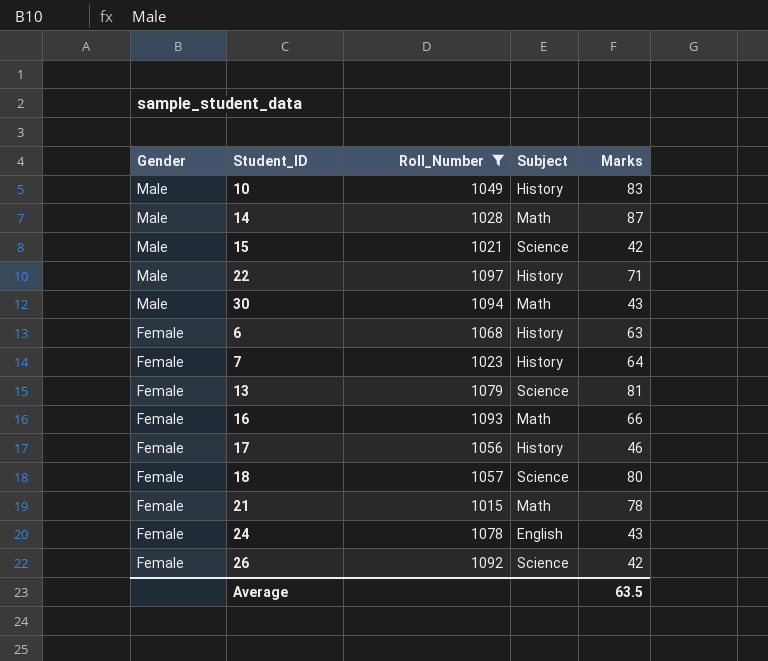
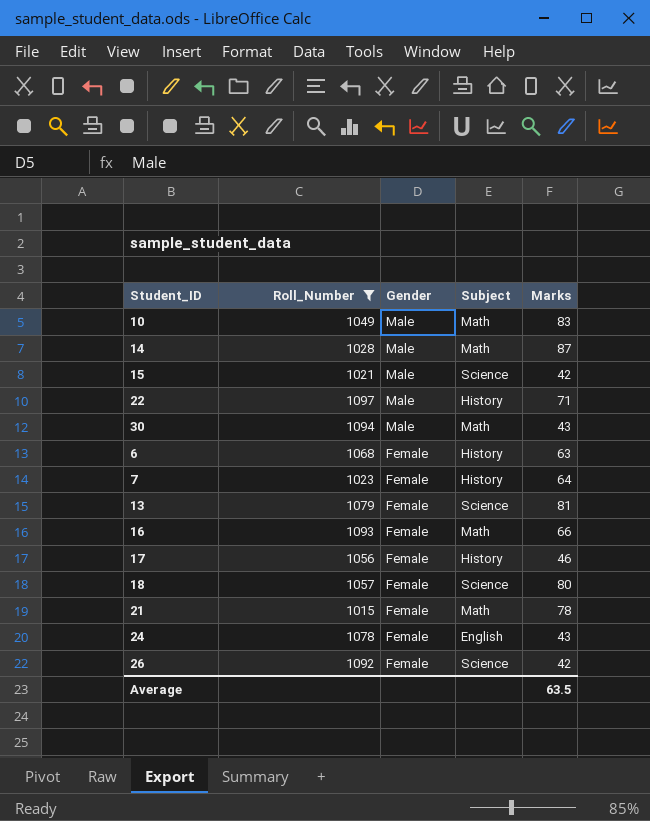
column Gender | position: 1 -> 3
10 | Subject: History -> Math

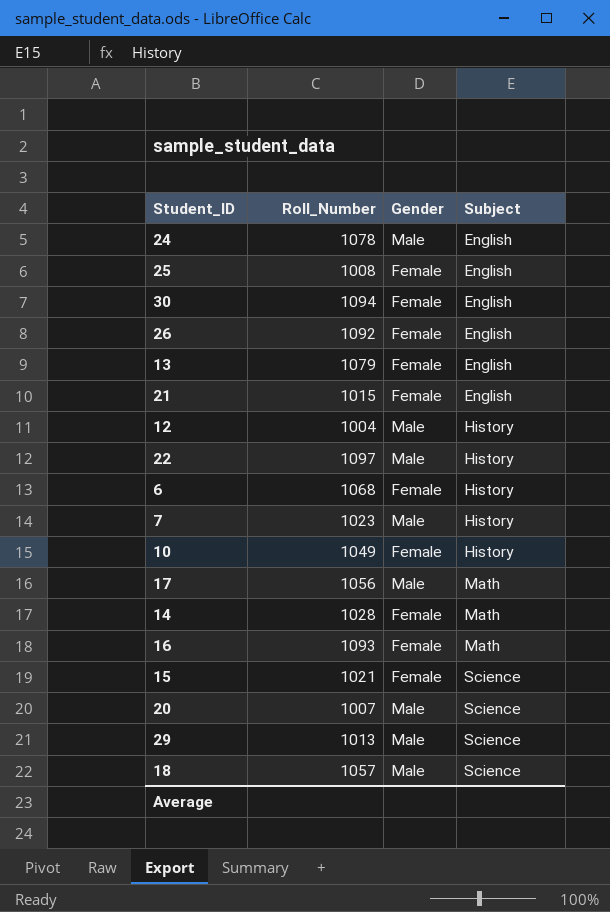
filter: Roll_Number >= 1015 -> none
row order: Gender descending -> Subject ascending
column Marks | position: 5 -> none
24 | Gender: Female -> Male
30 | Gender: Male -> Female
30 | Subject: Math -> English
26 | Subject: Science -> English
13 | Subject: Science -> English
21 | Subject: Math -> English
7 | Gender: Female -> Male
10 | Gender: Male -> Female
10 | Subject: Math -> History
17 | Gender: Female -> Male
17 | Subject: History -> Math
14 | Gender: Male -> Female
15 | Gender: Male -> Female
18 | Gender: Female -> Male

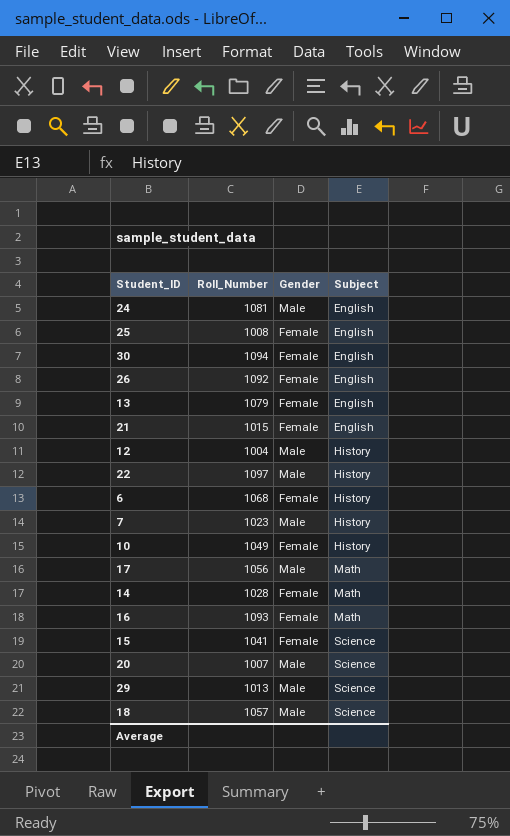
24 | Roll_Number: 1078 -> 1081
15 | Roll_Number: 1021 -> 1041

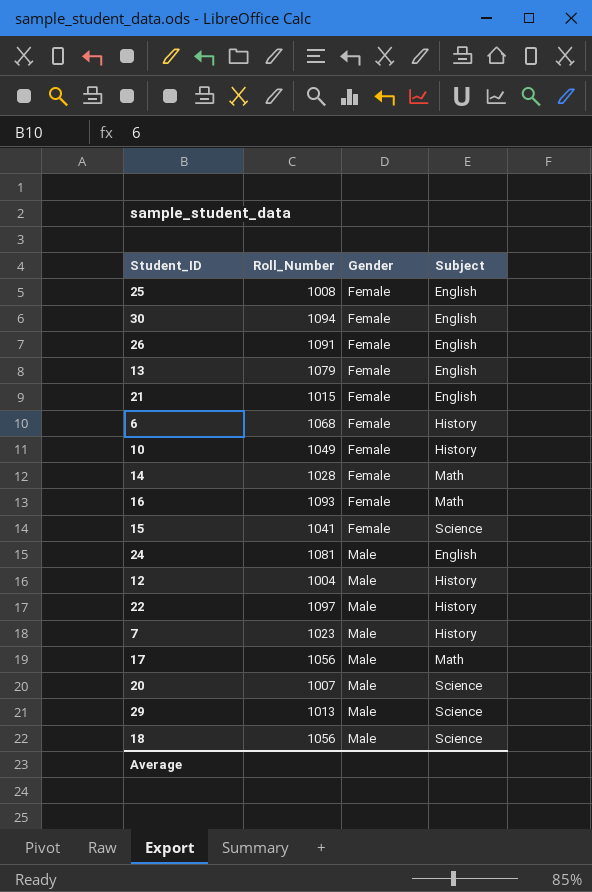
row order: Subject ascending -> Gender ascending
26 | Roll_Number: 1092 -> 1091
18 | Roll_Number: 1057 -> 1056

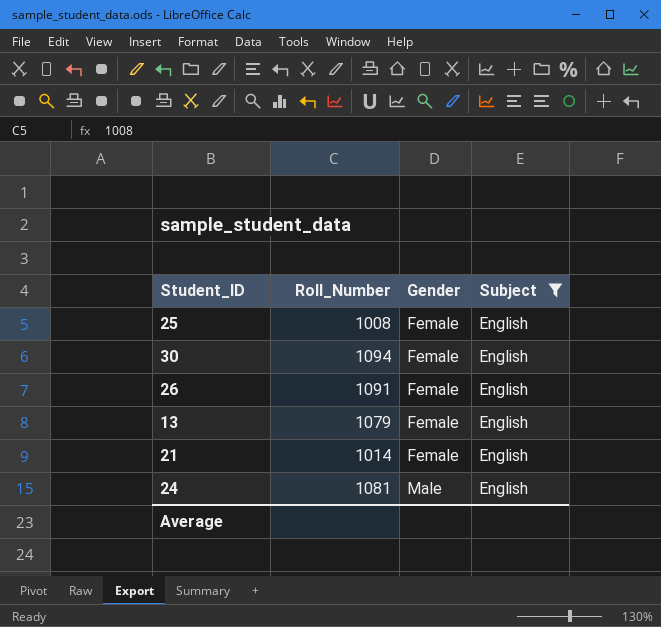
filter: none -> Subject = English
21 | Roll_Number: 1015 -> 1014

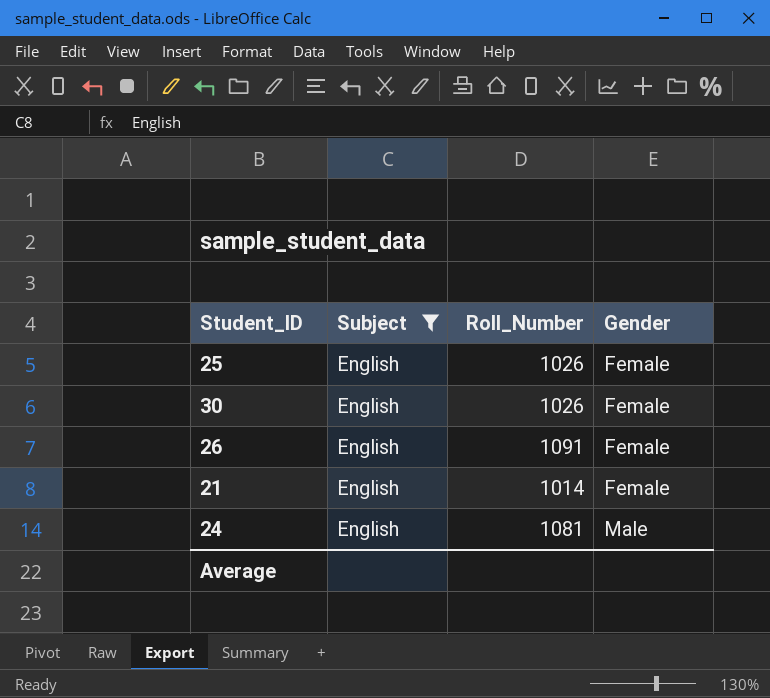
column Subject | position: 4 -> 2
row 13: 1079 | Female | English -> none
25 | Roll_Number: 1008 -> 1026
30 | Roll_Number: 1094 -> 1026

